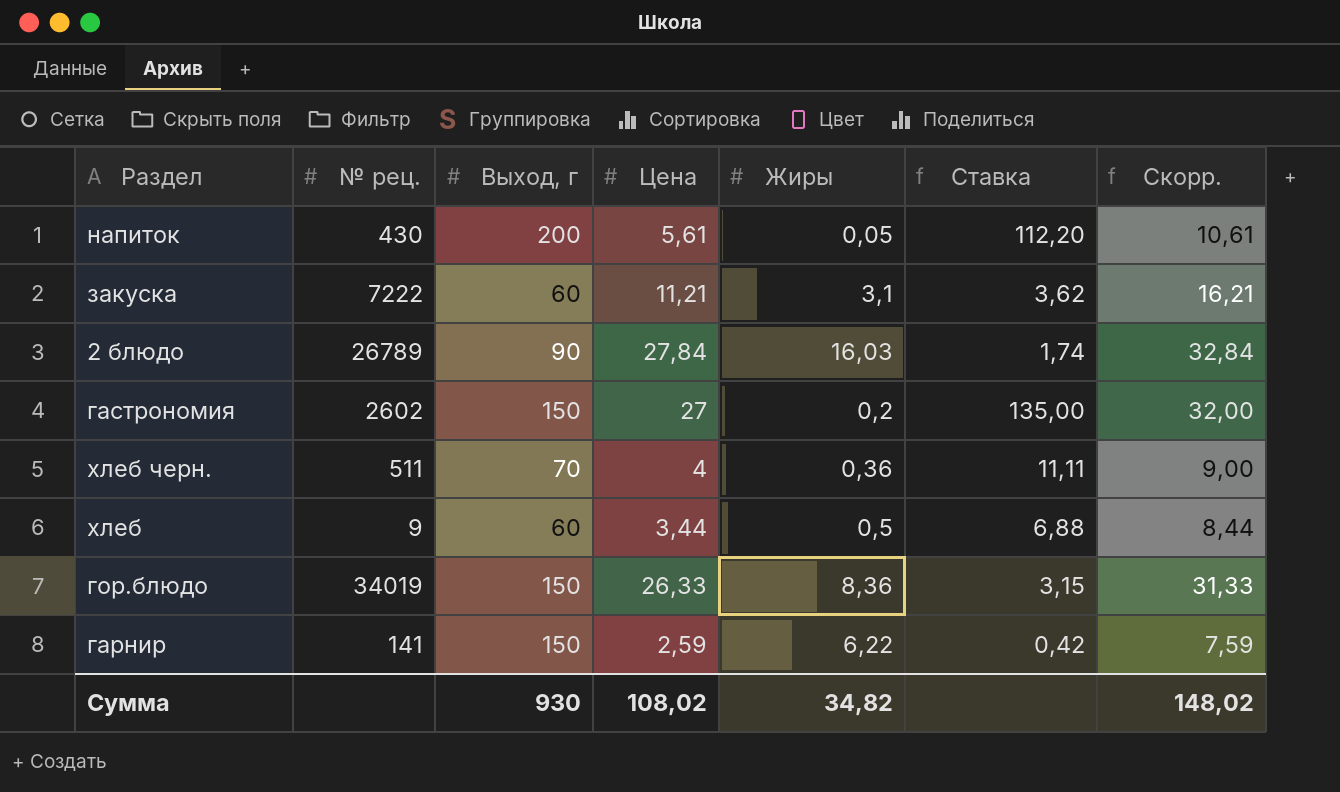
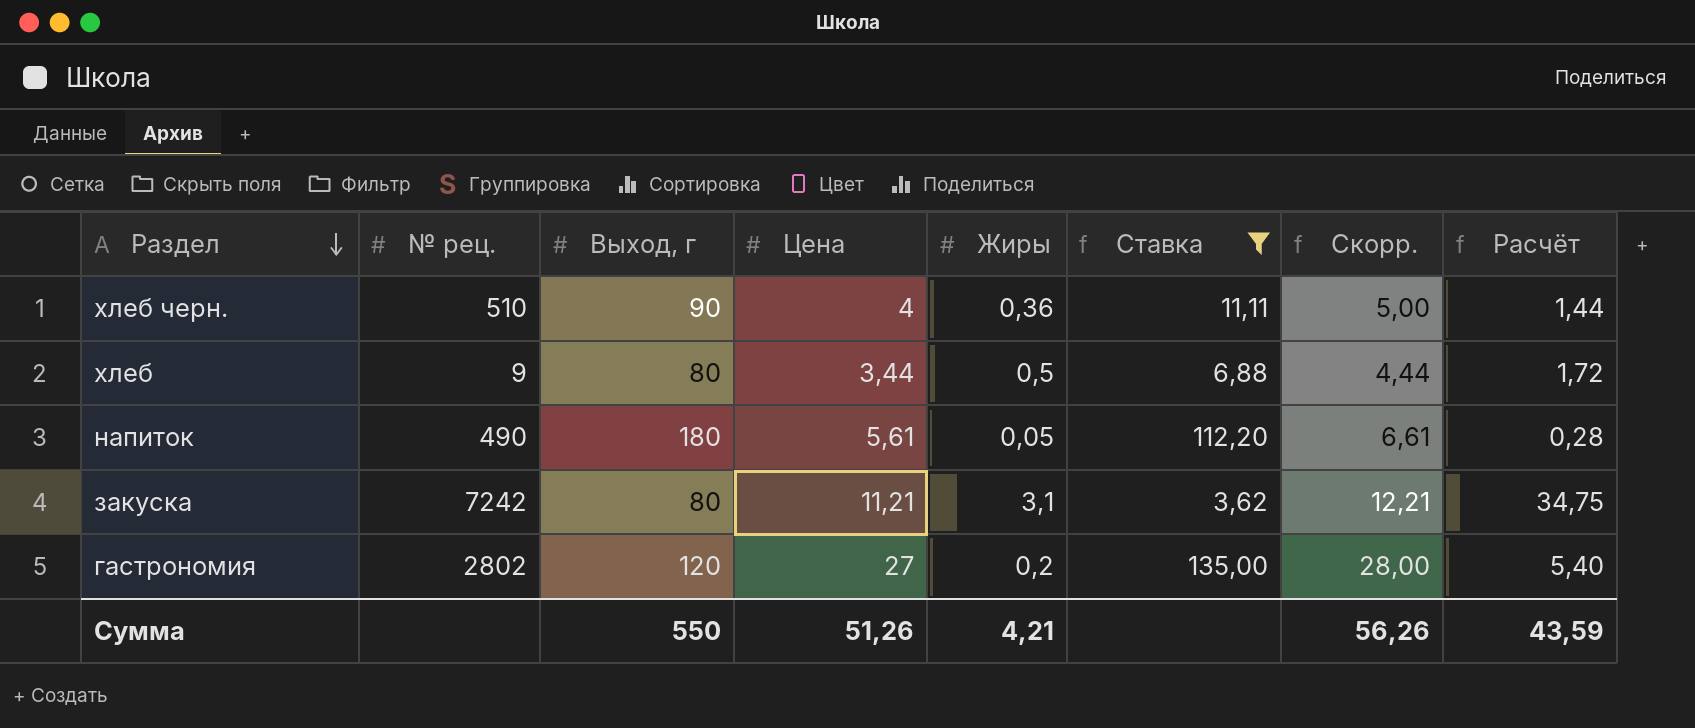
filter: none -> Ставка >= 3,62
row order: none -> Раздел descending
column Скорр. | formula: [Цена] + 5 -> [Цена] + 1
column Расчёт | formula: none -> [Цена] * [Жиры]
хлеб черн. | № рец.: 511 -> 510
хлеб черн. | Выход, г: 70 -> 90
хлеб | Выход, г: 60 -> 80
напиток | № рец.: 430 -> 490
напиток | Выход, г: 200 -> 180
закуска | № рец.: 7222 -> 7242
закуска | Выход, г: 60 -> 80
гастрономия | № рец.: 2602 -> 2802
гастрономия | Выход, г: 150 -> 120
Сумма | Выход, г: 930 -> 550
Сумма | Цена: 108,02 -> 51,26
Сумма | Жиры: 34,82 -> 4,21
Сумма | Скорр.: 148,02 -> 56,26

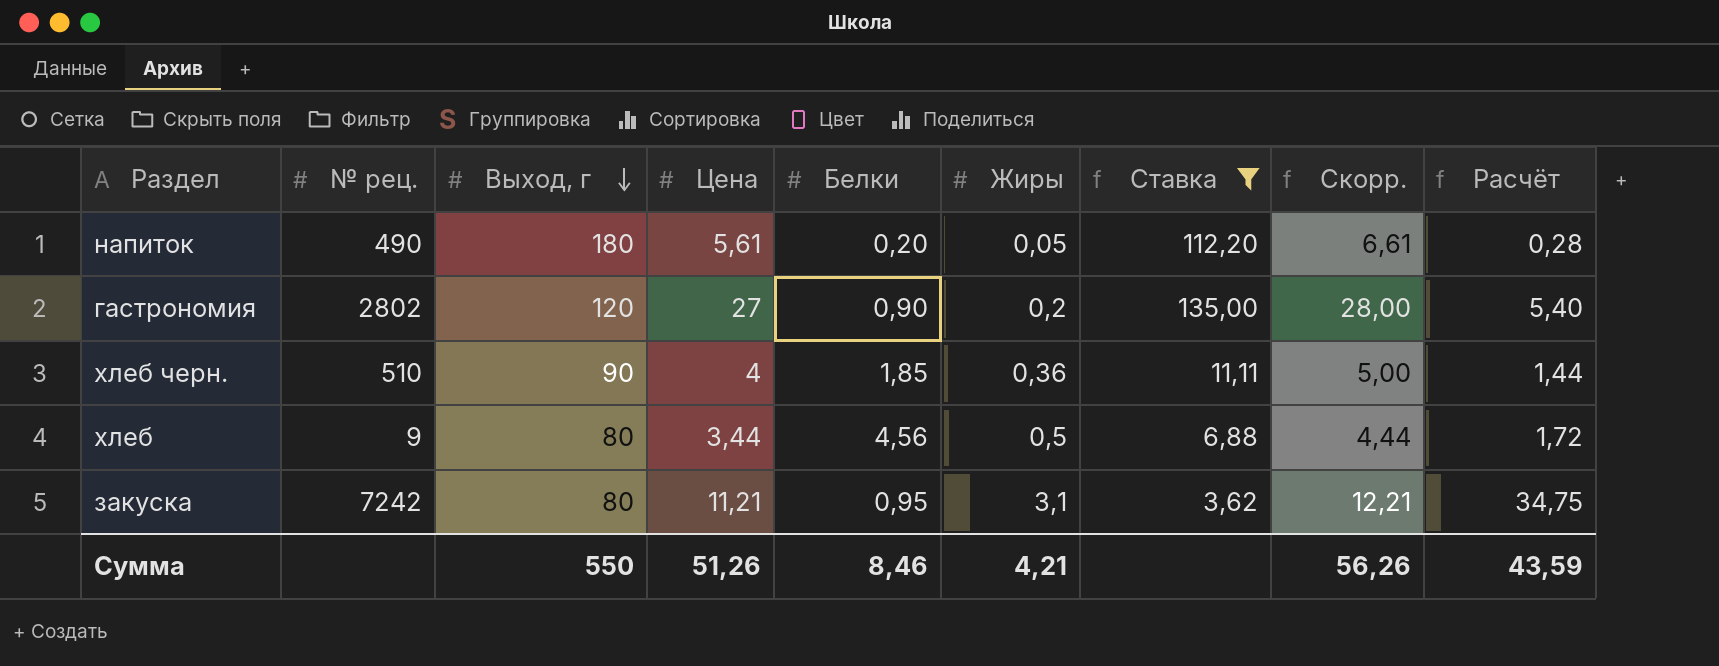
row order: Раздел descending -> Выход, г descending
column Белки | position: none -> 5

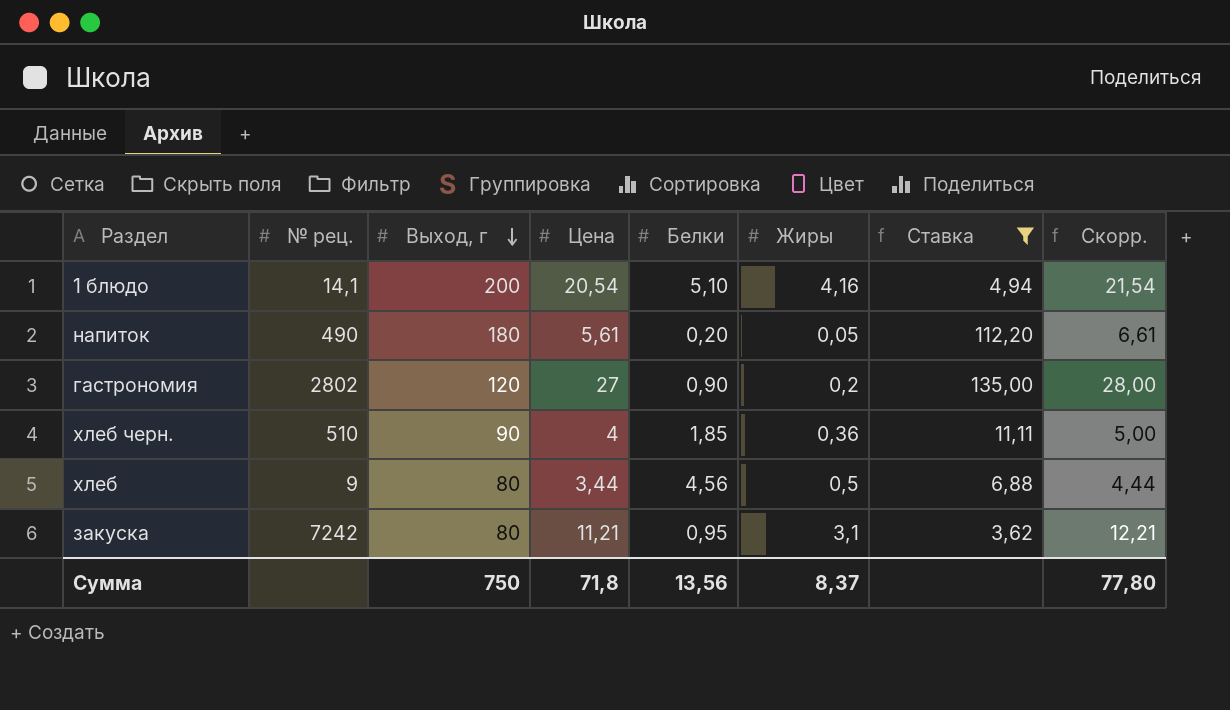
column Расчёт | formula: [Цена] * [Жиры] -> none
row 1 блюдо: none -> 14,1 | 200 | 20,54 | 5,10 | 4,16 | 4,94 | 21,54
Сумма | Выход, г: 550 -> 750
Сумма | Цена: 51,26 -> 71,8
Сумма | Белки: 8,46 -> 13,56
Сумма | Жиры: 4,21 -> 8,37
Сумма | Скорр.: 56,26 -> 77,80

